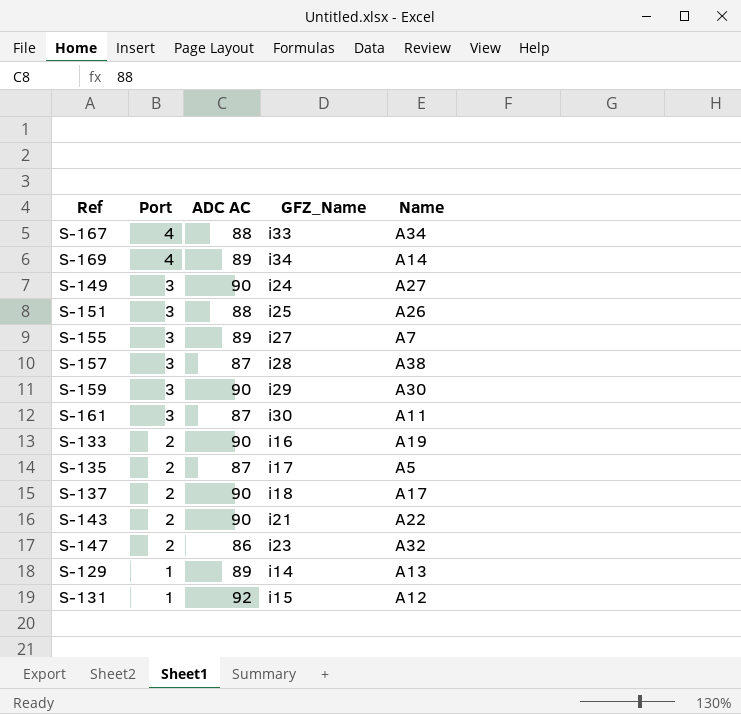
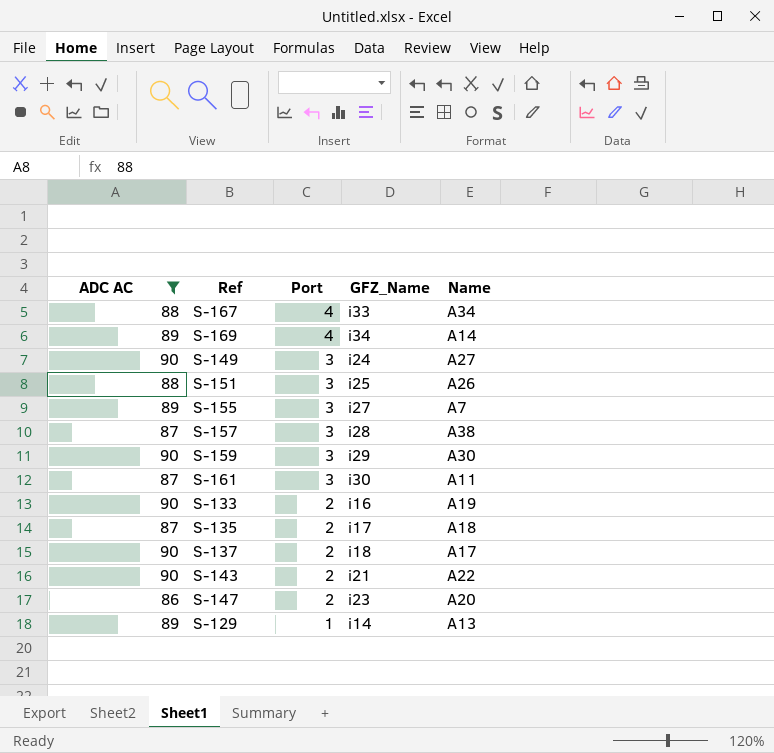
filter: none -> ADC AC != 92
column ADC AC | position: 3 -> 1
S-135 | Name: A5 -> A18
S-147 | Name: A32 -> A20

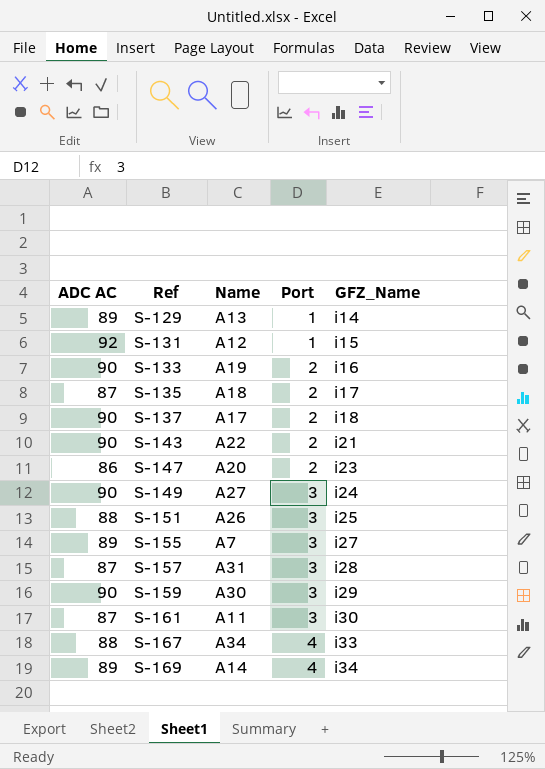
filter: ADC AC != 92 -> none
row order: Port descending -> Ref ascending
column Name | position: 5 -> 3
S-157 | Name: A38 -> A31

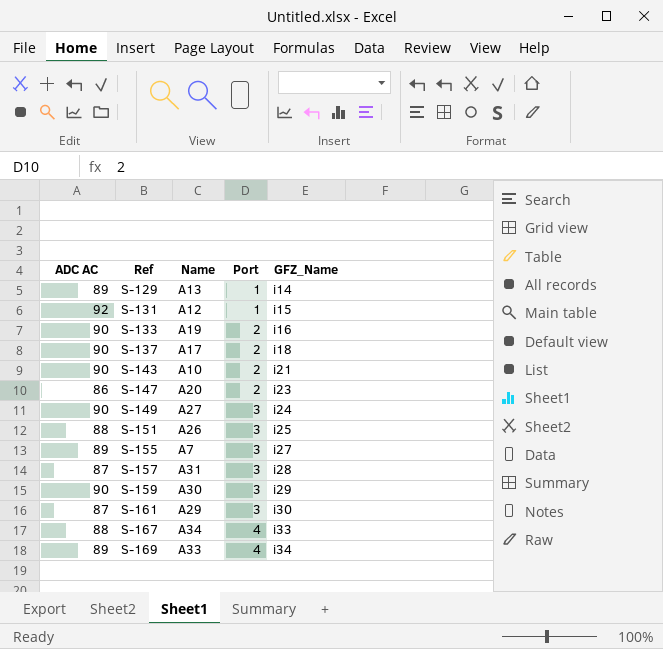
row S-135: 87 | A18 | 2 | i17 -> none
S-143 | Name: A22 -> A10
S-161 | Name: A11 -> A29
S-169 | Name: A14 -> A33

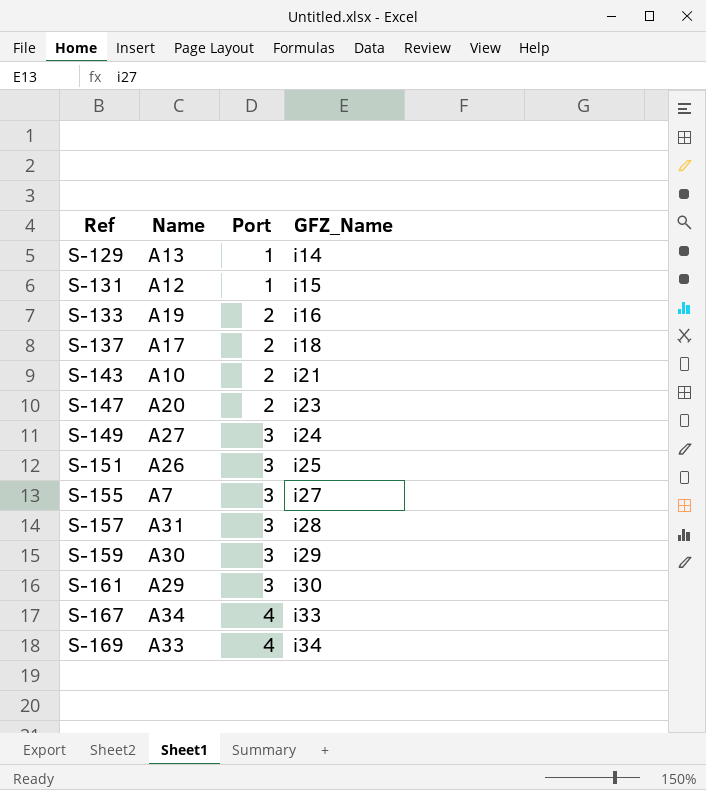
column ADC AC | position: 1 -> none

